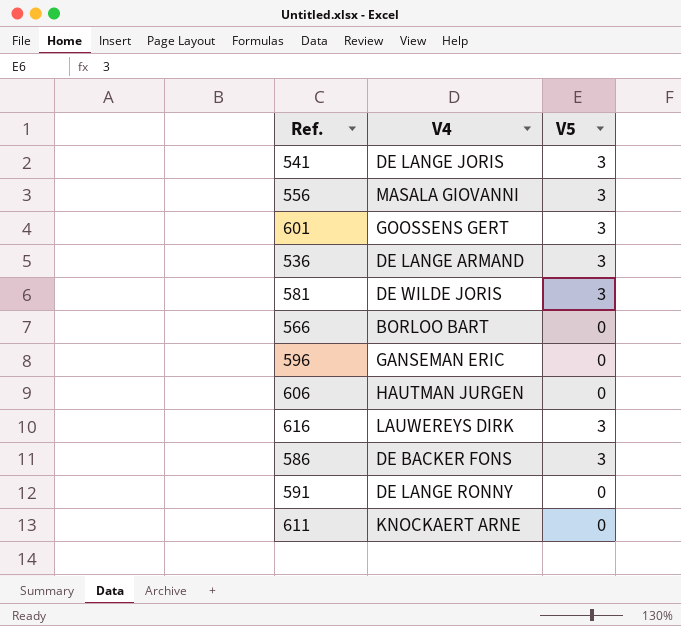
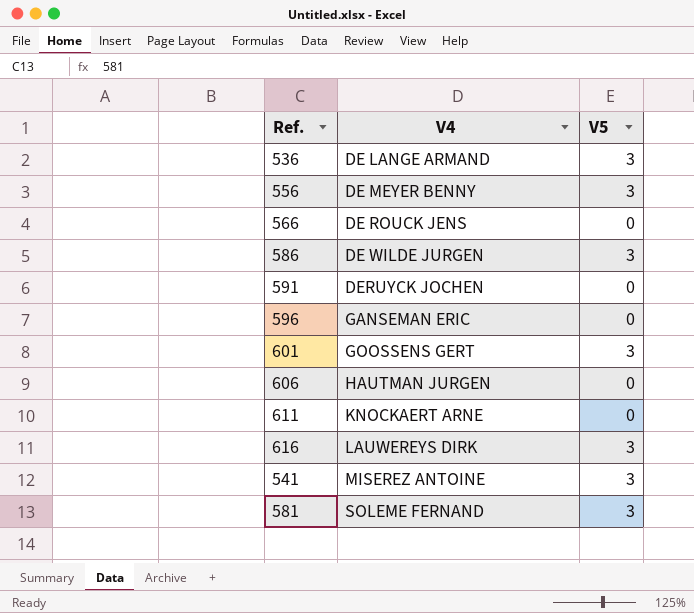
row order: none -> V4 ascending
556 | V4: MASALA GIOVANNI -> DE MEYER BENNY
566 | V4: BORLOO BART -> DE ROUCK JENS
586 | V4: DE BACKER FONS -> DE WILDE JURGEN
591 | V4: DE LANGE RONNY -> DERUYCK JOCHEN
541 | V4: DE LANGE JORIS -> MISEREZ ANTOINE
581 | V4: DE WILDE JORIS -> SOLEME FERNAND

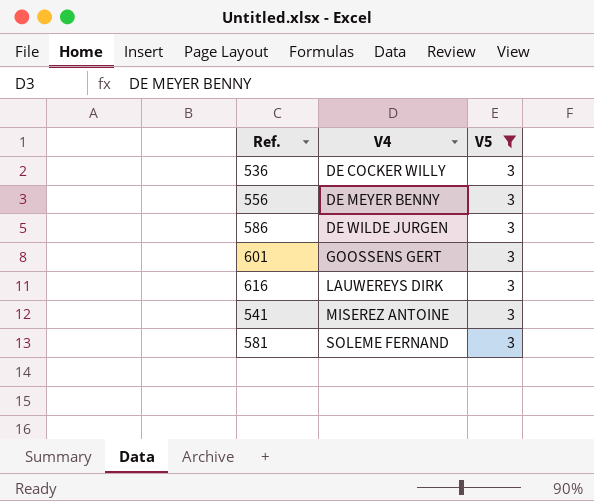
filter: none -> V5 = 3
536 | V4: DE LANGE ARMAND -> DE COCKER WILLY

